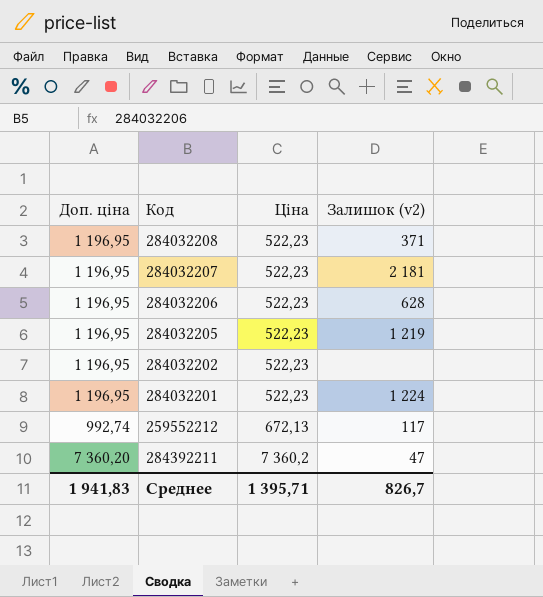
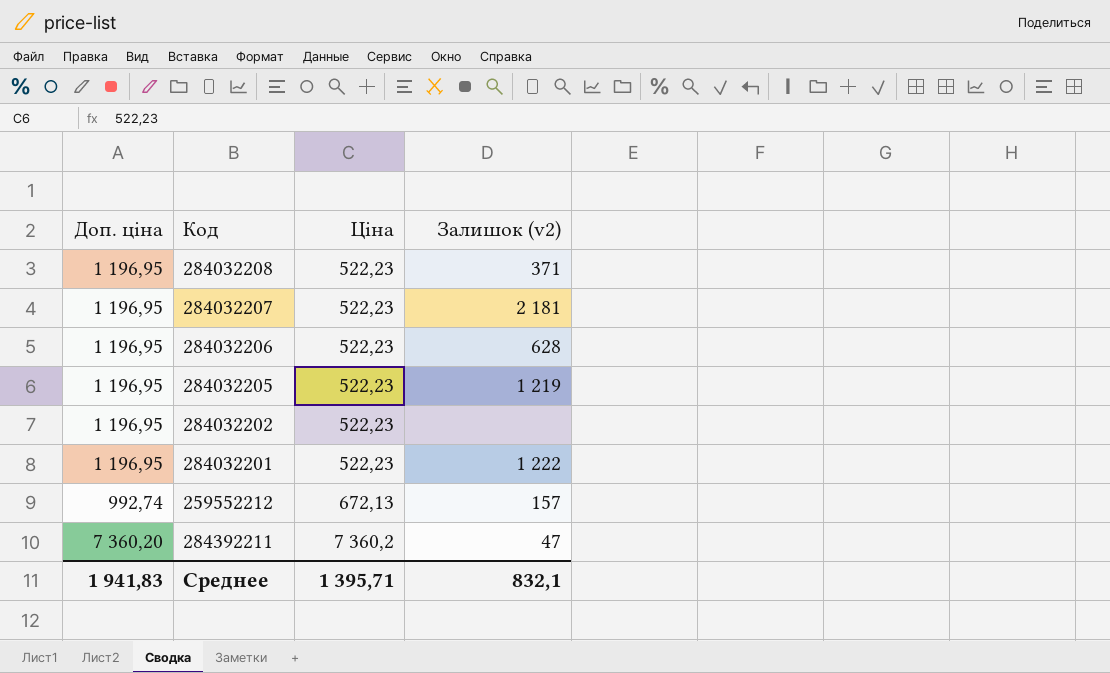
284032201 | Залишок (v2): 1 224 -> 1 222
259552212 | Залишок (v2): 117 -> 157
Среднее | Залишок (v2): 826,7 -> 832,1

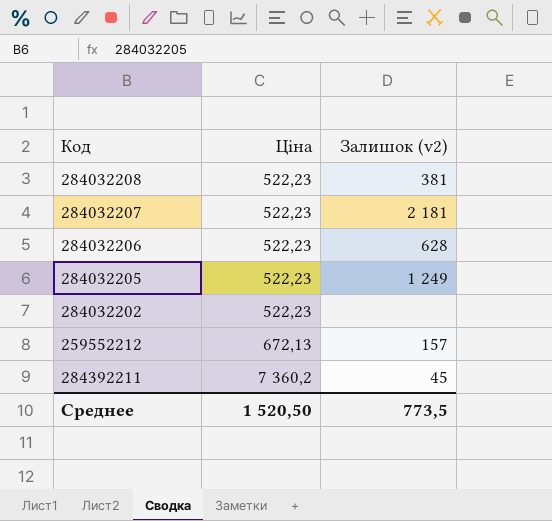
column Доп. ціна | position: 1 -> none
row 284032201: 1 196,95 | 522,23 | 1 222 -> none
284032208 | Залишок (v2): 371 -> 381
284032205 | Залишок (v2): 1 219 -> 1 249
284392211 | Залишок (v2): 47 -> 45
Среднее | Ціна: 1 395,71 -> 1 520,50
Среднее | Залишок (v2): 832,1 -> 773,5

